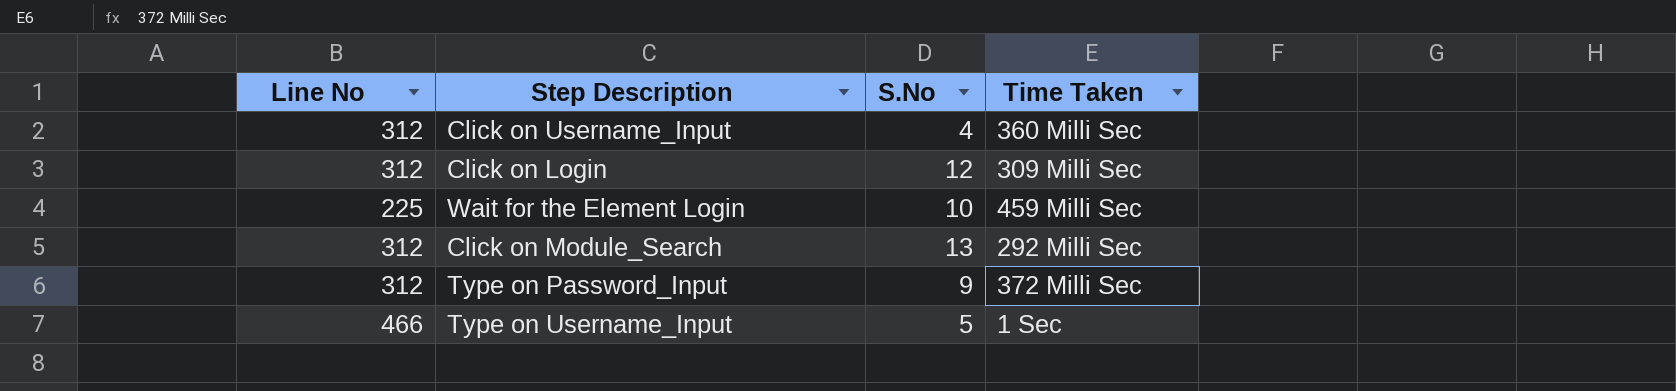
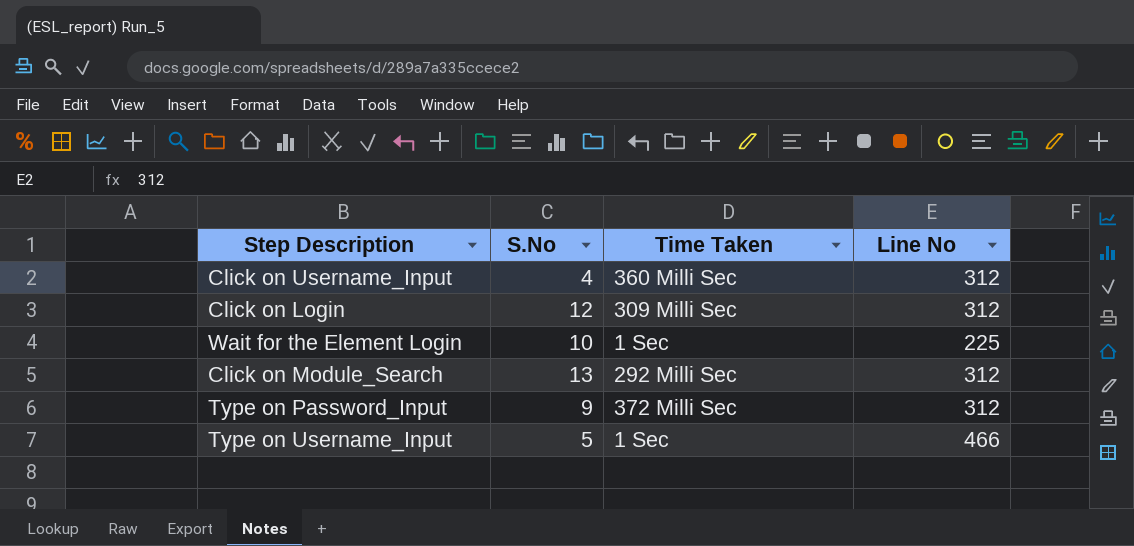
column Line No | position: 1 -> 4
Wait for the Element Login | Time Taken: 459 Milli Sec -> 1 Sec

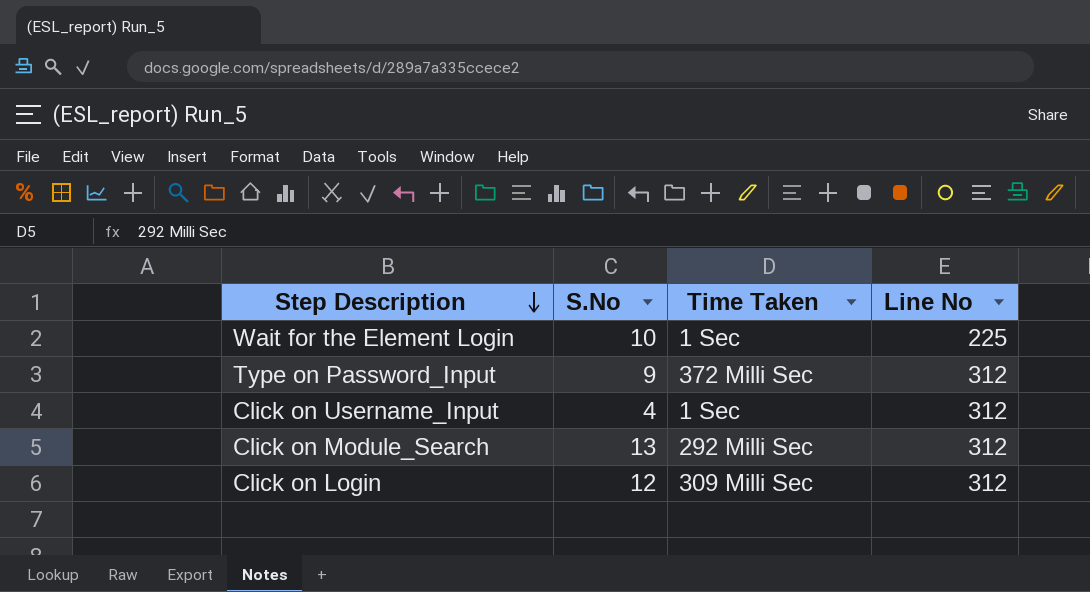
row order: none -> Step Description descending
row Type on Username_Input: 5 | 1 Sec | 466 -> none
Click on Username_Input | Time Taken: 360 Milli Sec -> 1 Sec

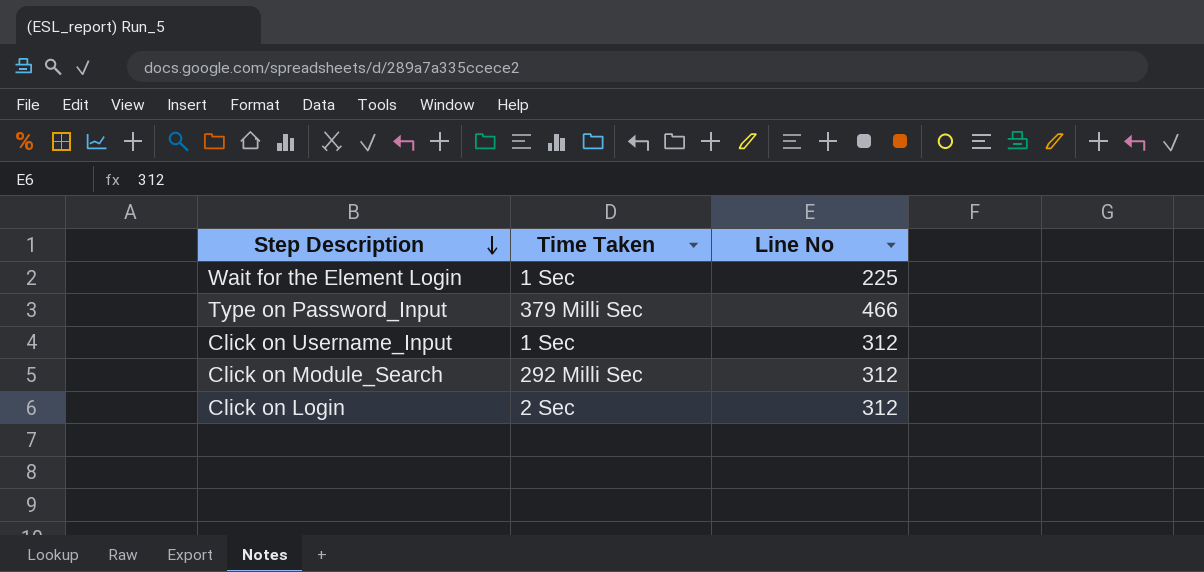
column S.No | position: 2 -> none
Type on Password_Input | Time Taken: 372 Milli Sec -> 379 Milli Sec
Type on Password_Input | Line No: 312 -> 466
Click on Login | Time Taken: 309 Milli Sec -> 2 Sec

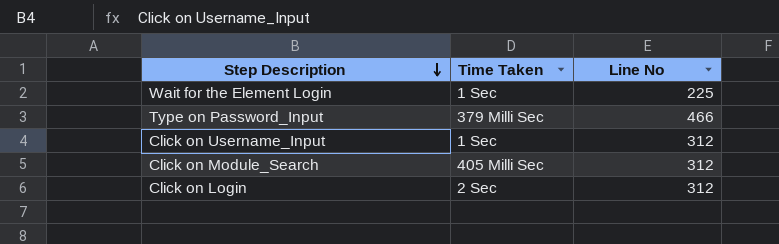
Click on Module_Search | Time Taken: 292 Milli Sec -> 405 Milli Sec

